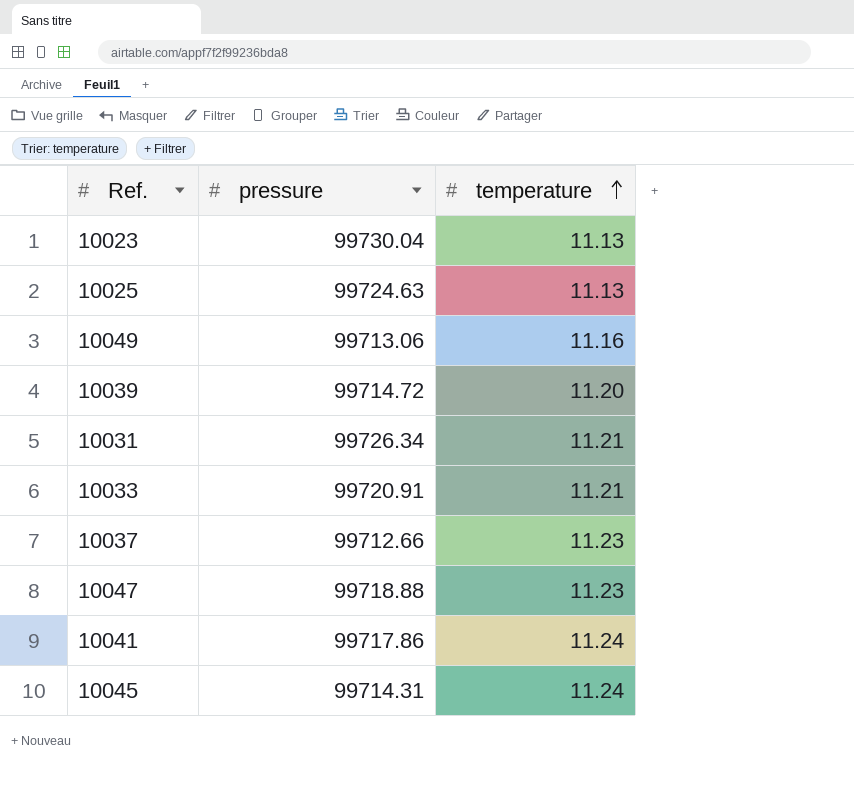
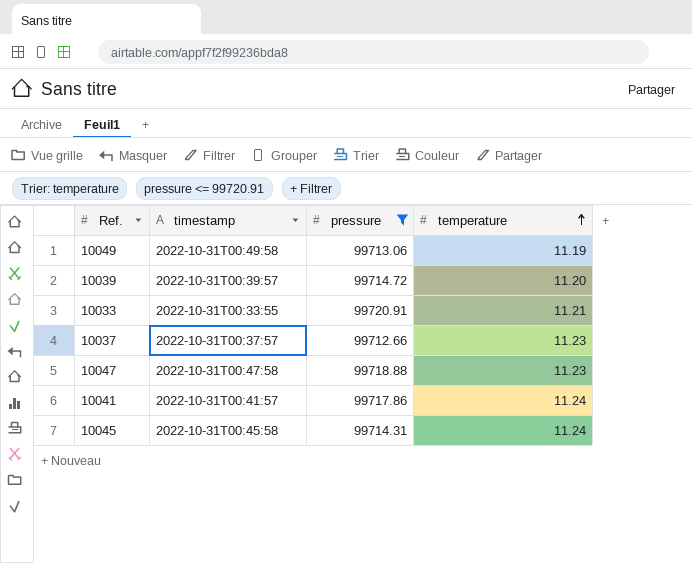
filter: none -> pressure <= 99720.91
column timestamp | position: none -> 2
10049 | temperature: 11.16 -> 11.19

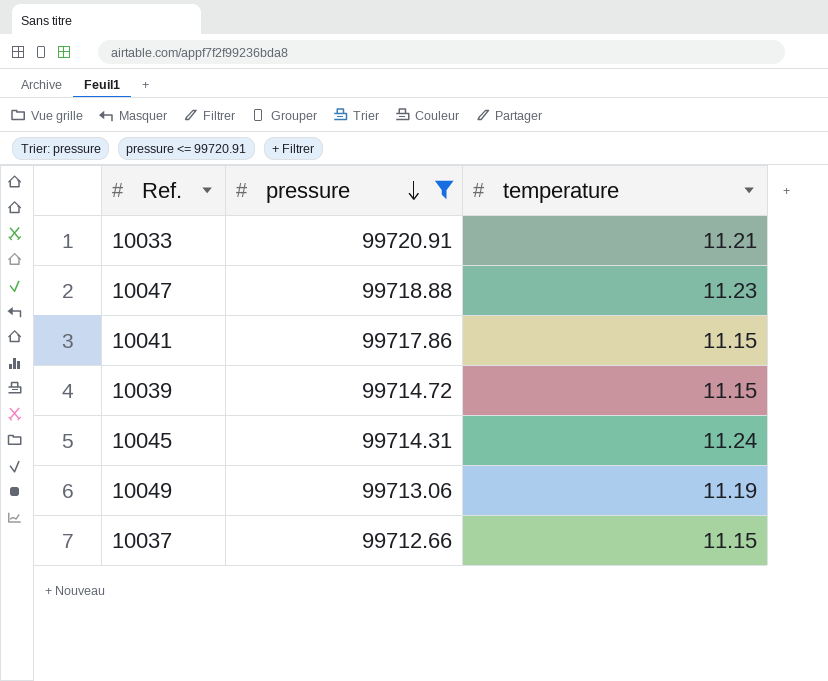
row order: temperature ascending -> pressure descending
column timestamp | position: 2 -> none
10041 | temperature: 11.24 -> 11.15
10039 | temperature: 11.20 -> 11.15
10037 | temperature: 11.23 -> 11.15

